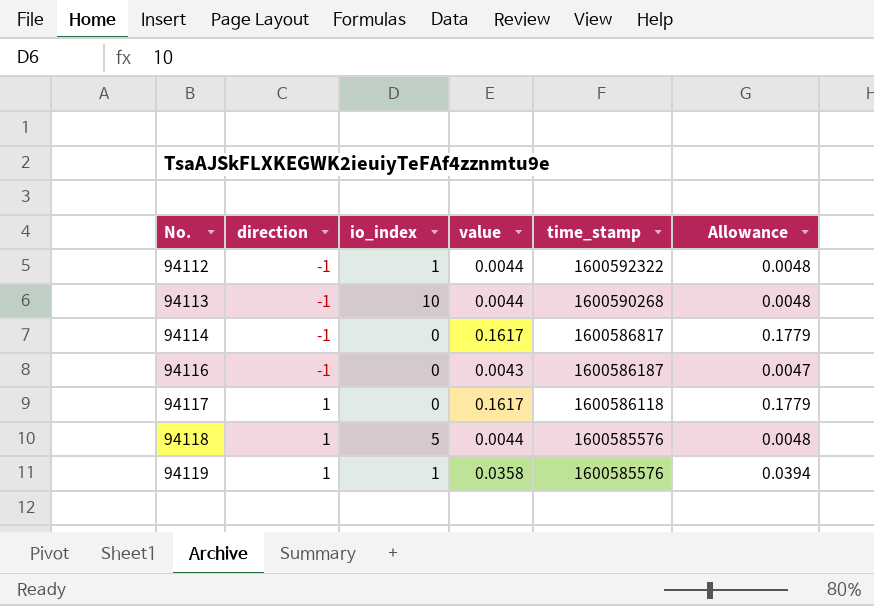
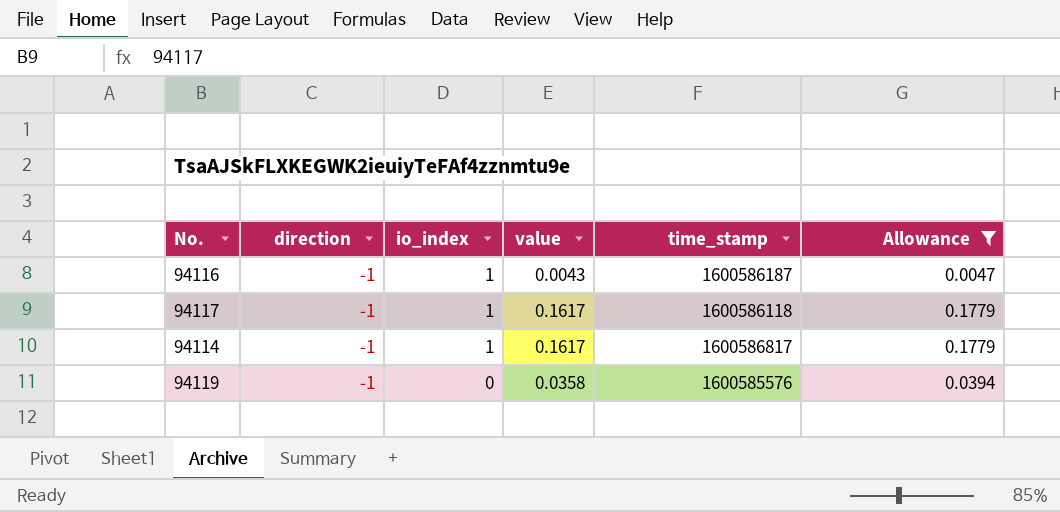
filter: none -> Allowance != 0.0048
row order: No. ascending -> io_index descending
94116 | io_index: 0 -> 1
94117 | direction: 1 -> -1
94117 | io_index: 0 -> 1
94114 | io_index: 0 -> 1
94119 | direction: 1 -> -1
94119 | io_index: 1 -> 0

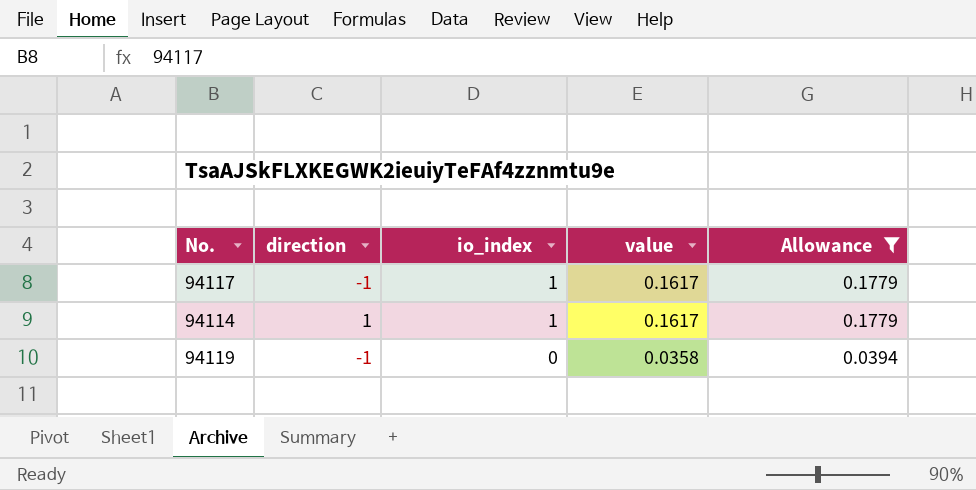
column time_stamp | position: 5 -> none
row 94116: -1 | 1 | 0.0043 | 1600586187 | 0.0047 -> none
94114 | direction: -1 -> 1

